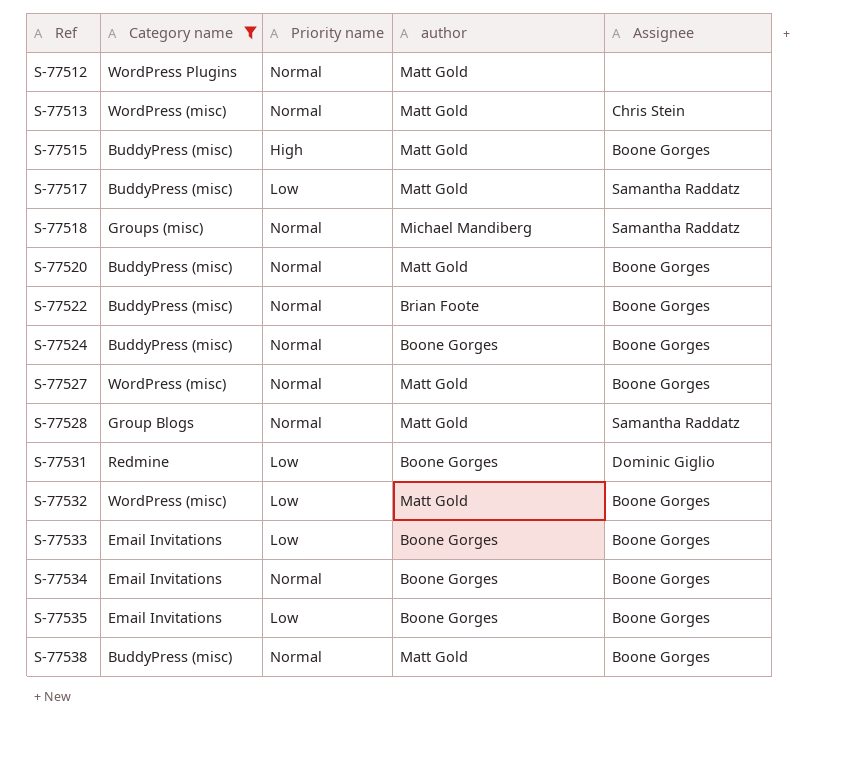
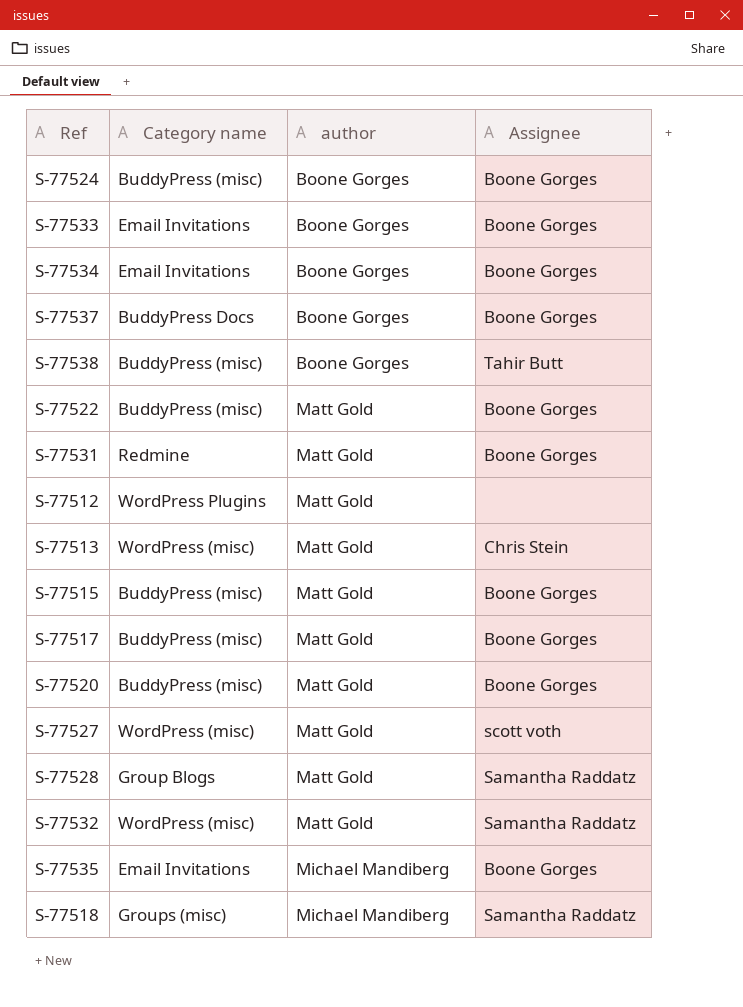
filter: Category name != BuddyPress Docs -> none
row order: Ref ascending -> author ascending
column Priority name | position: 3 -> none
S-77538 | author: Matt Gold -> Boone Gorges
S-77538 | Assignee: Boone Gorges -> Tahir Butt
S-77522 | author: Brian Foote -> Matt Gold
S-77531 | author: Boone Gorges -> Matt Gold
S-77531 | Assignee: Dominic Giglio -> Boone Gorges
S-77517 | Assignee: Samantha Raddatz -> Boone Gorges
S-77527 | Assignee: Boone Gorges -> scott voth
S-77532 | Assignee: Boone Gorges -> Samantha Raddatz
S-77535 | author: Boone Gorges -> Michael Mandiberg

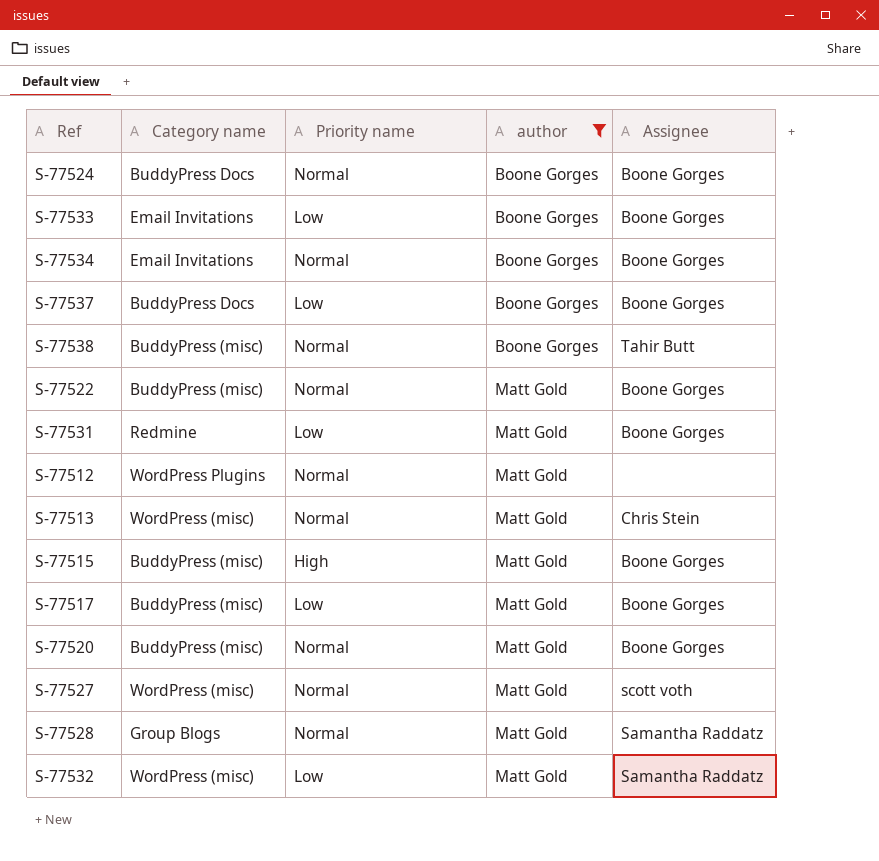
filter: none -> author != Michael Mandiberg
column Priority name | position: none -> 3
S-77524 | Category name: BuddyPress (misc) -> BuddyPress Docs

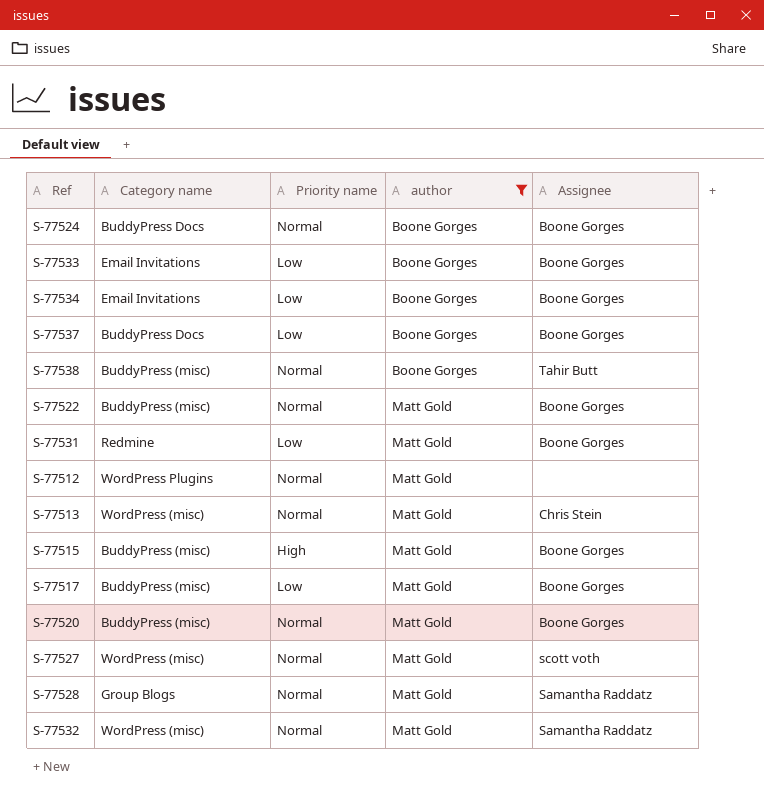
S-77534 | Priority name: Normal -> Low
S-77532 | Priority name: Low -> Normal

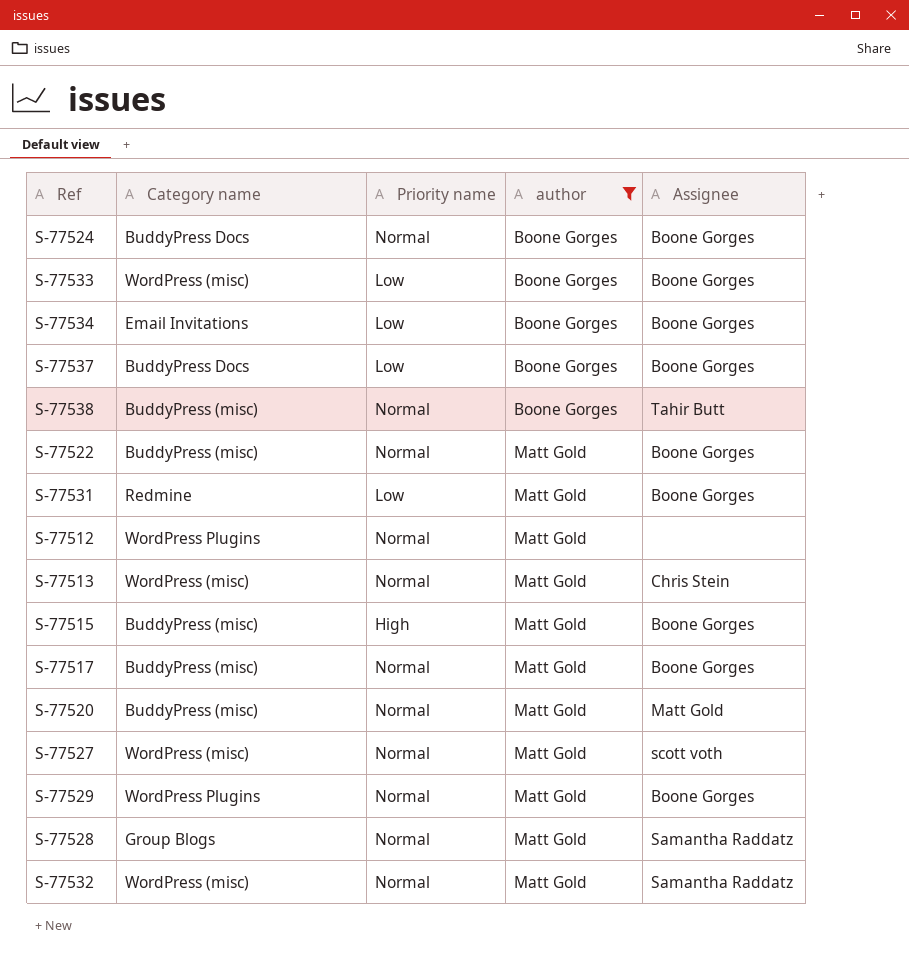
S-77533 | Category name: Email Invitations -> WordPress (misc)
S-77517 | Priority name: Low -> Normal
S-77520 | Assignee: Boone Gorges -> Matt Gold
row S-77529: none -> WordPress Plugins | Normal | Matt Gold | Boone Gorges

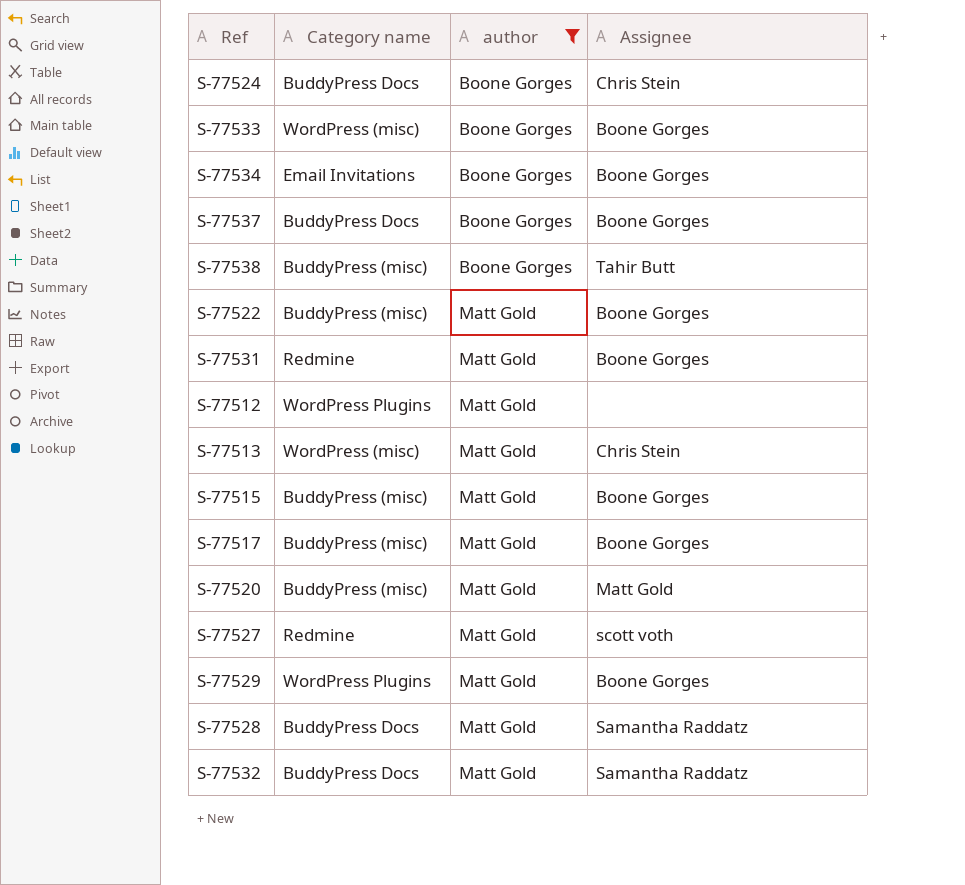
column Priority name | position: 3 -> none
S-77524 | Assignee: Boone Gorges -> Chris Stein
S-77527 | Category name: WordPress (misc) -> Redmine
S-77528 | Category name: Group Blogs -> BuddyPress Docs
S-77532 | Category name: WordPress (misc) -> BuddyPress Docs

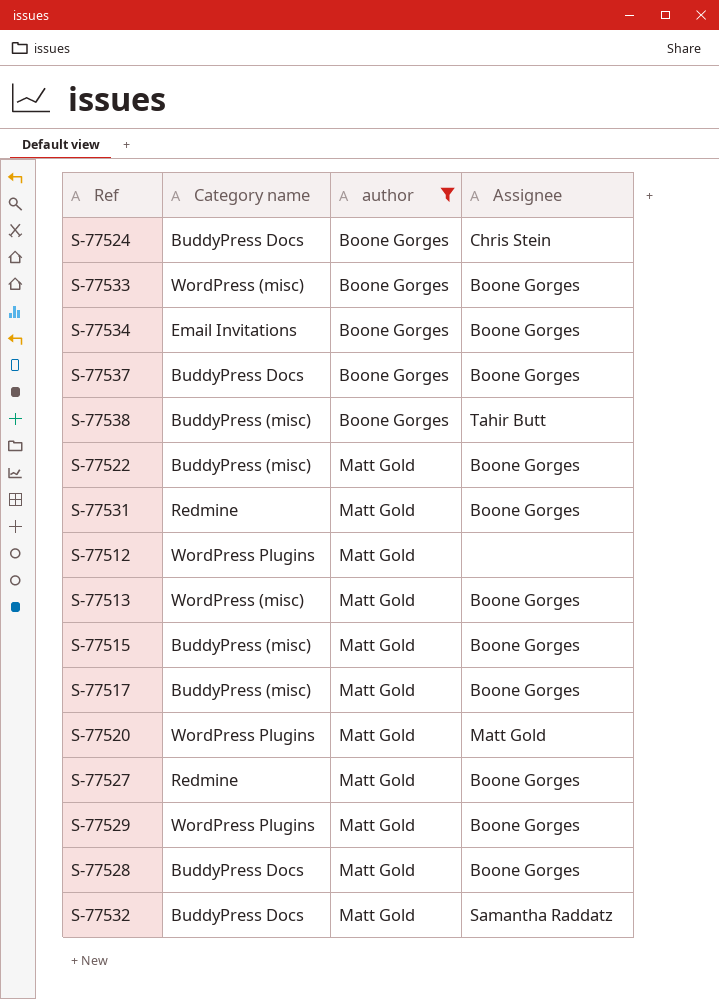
S-77513 | Assignee: Chris Stein -> Boone Gorges
S-77520 | Category name: BuddyPress (misc) -> WordPress Plugins
S-77527 | Assignee: scott voth -> Boone Gorges
S-77528 | Assignee: Samantha Raddatz -> Boone Gorges

